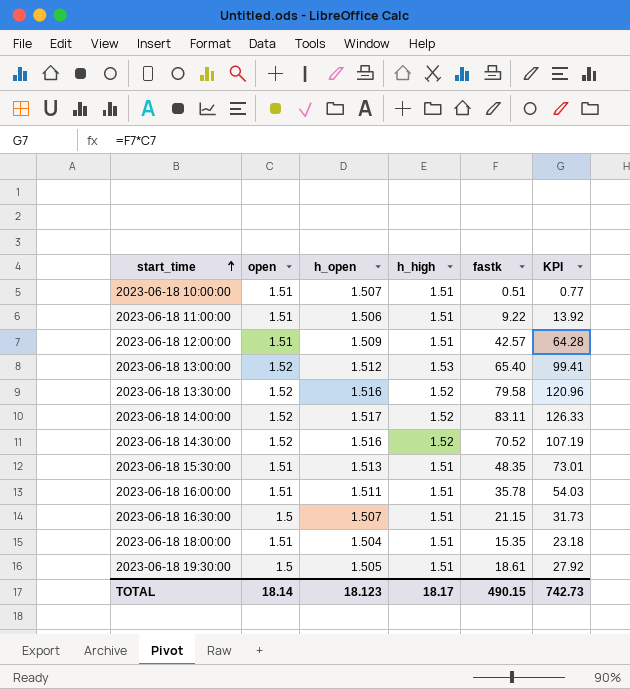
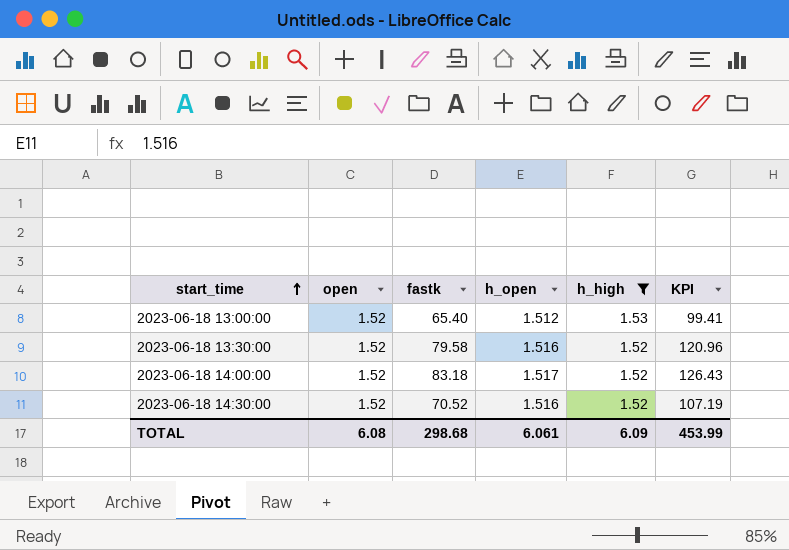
filter: none -> h_high != 1.51
column fastk | position: 5 -> 3
2023-06-18 14:00:00 | fastk: 83.11 -> 83.18
2023-06-18 14:00:00 | KPI: 126.33 -> 126.43
TOTAL | open: 18.14 -> 6.08
TOTAL | fastk: 490.15 -> 298.68
TOTAL | h_open: 18.123 -> 6.061
TOTAL | h_high: 18.17 -> 6.09
TOTAL | KPI: 742.73 -> 453.99

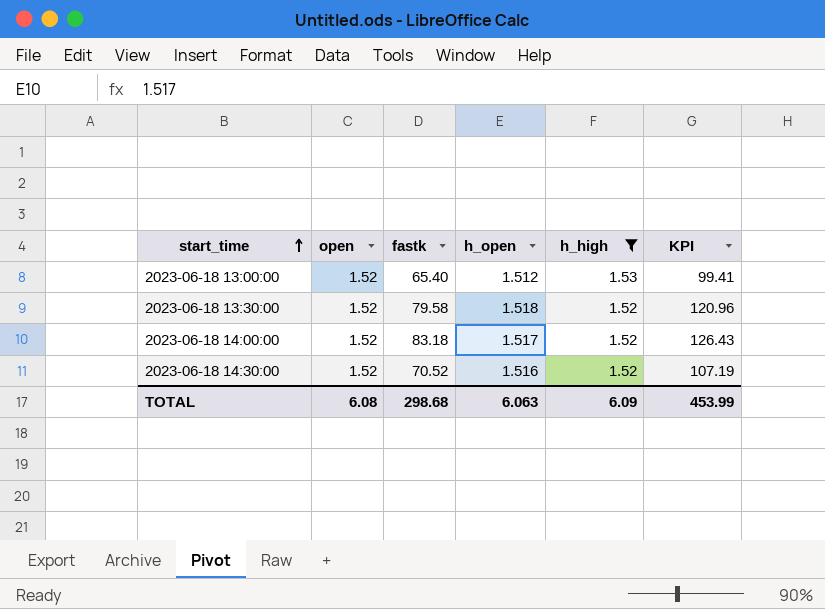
2023-06-18 13:30:00 | h_open: 1.516 -> 1.518
TOTAL | h_open: 6.061 -> 6.063

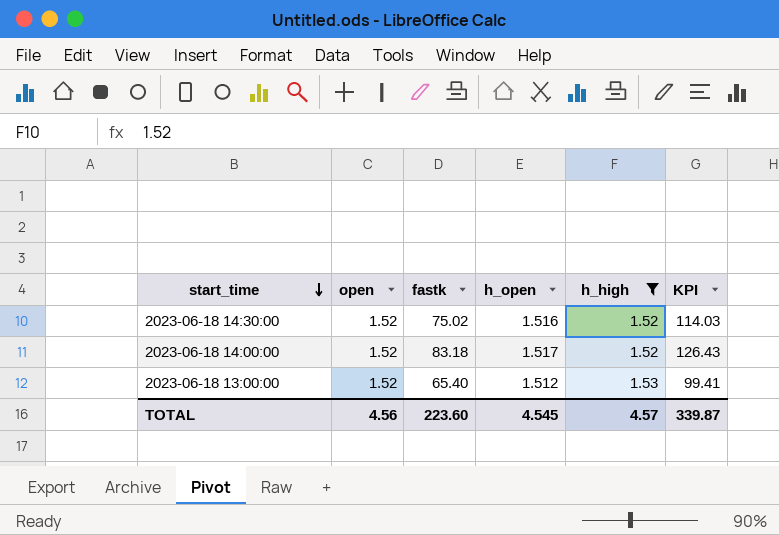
row order: start_time ascending -> start_time descending
row 2023-06-18 13:30:00: 1.52 | 79.58 | 1.518 | 1.52 | 120.96 -> none
2023-06-18 14:30:00 | fastk: 70.52 -> 75.02
2023-06-18 14:30:00 | KPI: 107.19 -> 114.03
TOTAL | open: 6.08 -> 4.56
TOTAL | fastk: 298.68 -> 223.60
TOTAL | h_open: 6.063 -> 4.545
TOTAL | h_high: 6.09 -> 4.57
TOTAL | KPI: 453.99 -> 339.87

